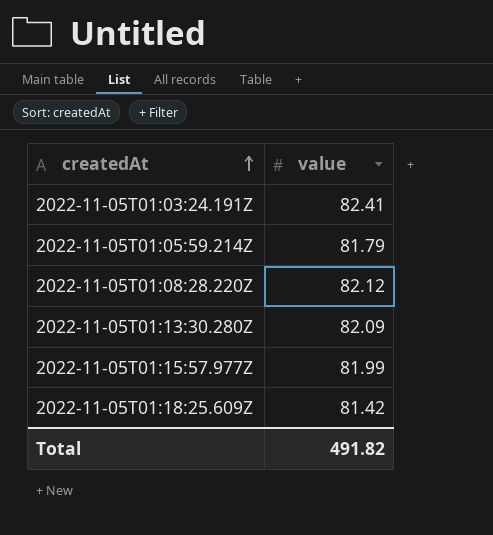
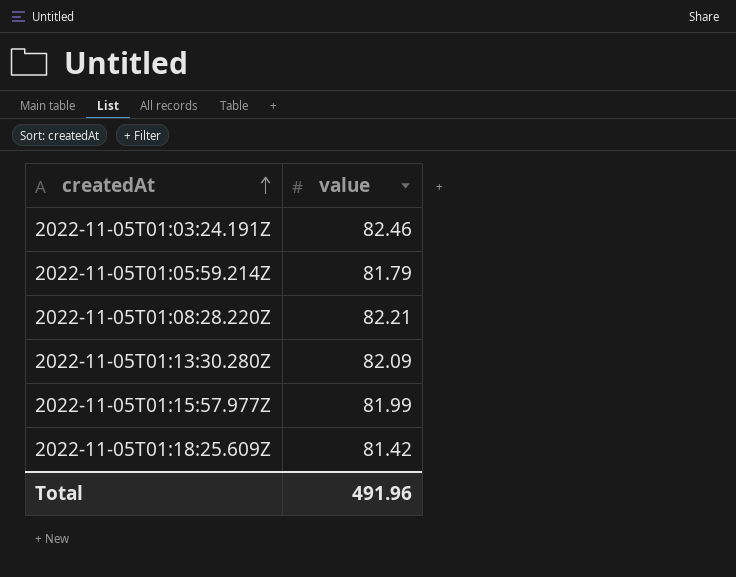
2022-11-05T01:03:24.191Z | value: 82.41 -> 82.46
2022-11-05T01:08:28.220Z | value: 82.12 -> 82.21
Total | value: 491.82 -> 491.96

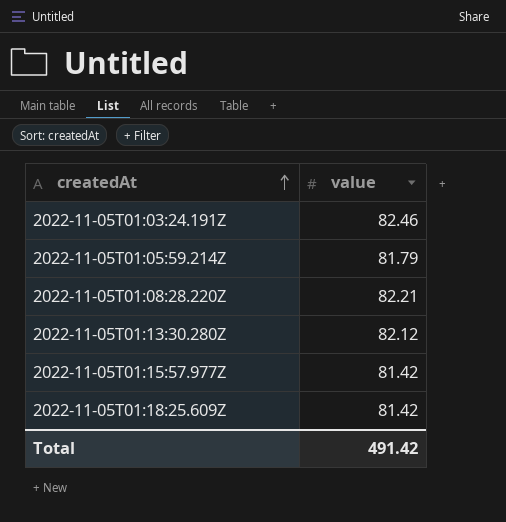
2022-11-05T01:13:30.280Z | value: 82.09 -> 82.12
2022-11-05T01:15:57.977Z | value: 81.99 -> 81.42
Total | value: 491.96 -> 491.42

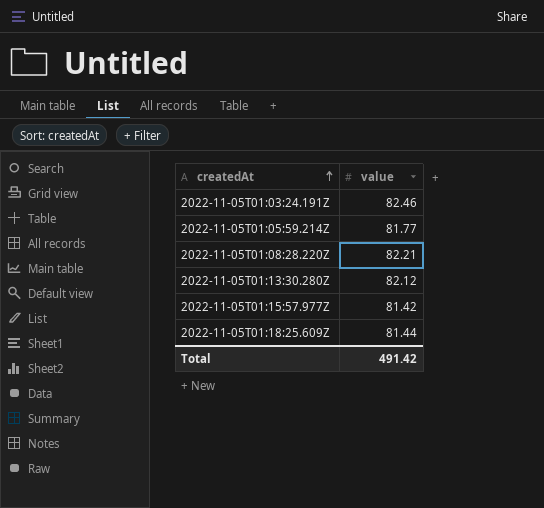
2022-11-05T01:05:59.214Z | value: 81.79 -> 81.77
2022-11-05T01:18:25.609Z | value: 81.42 -> 81.44

